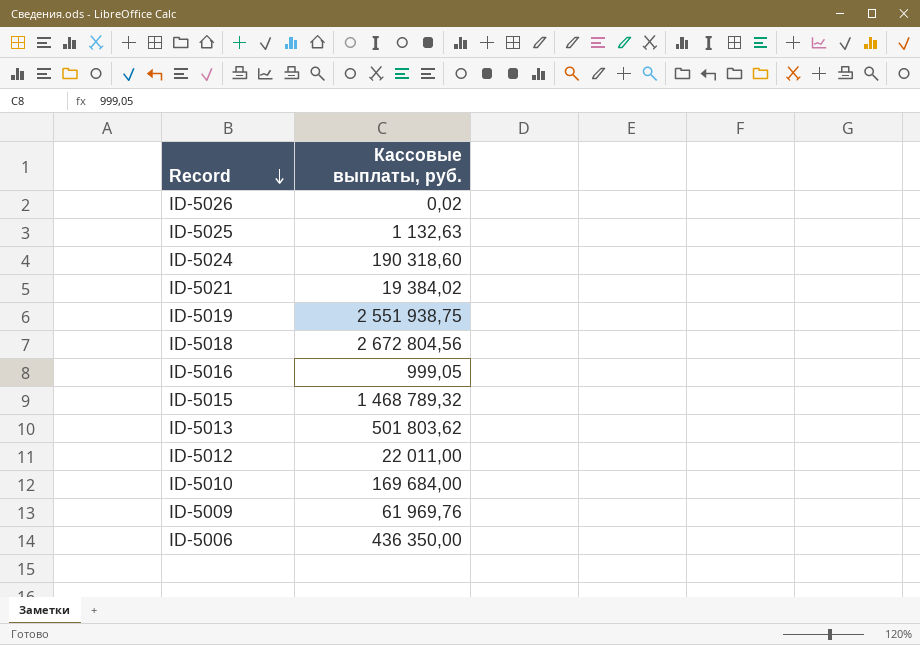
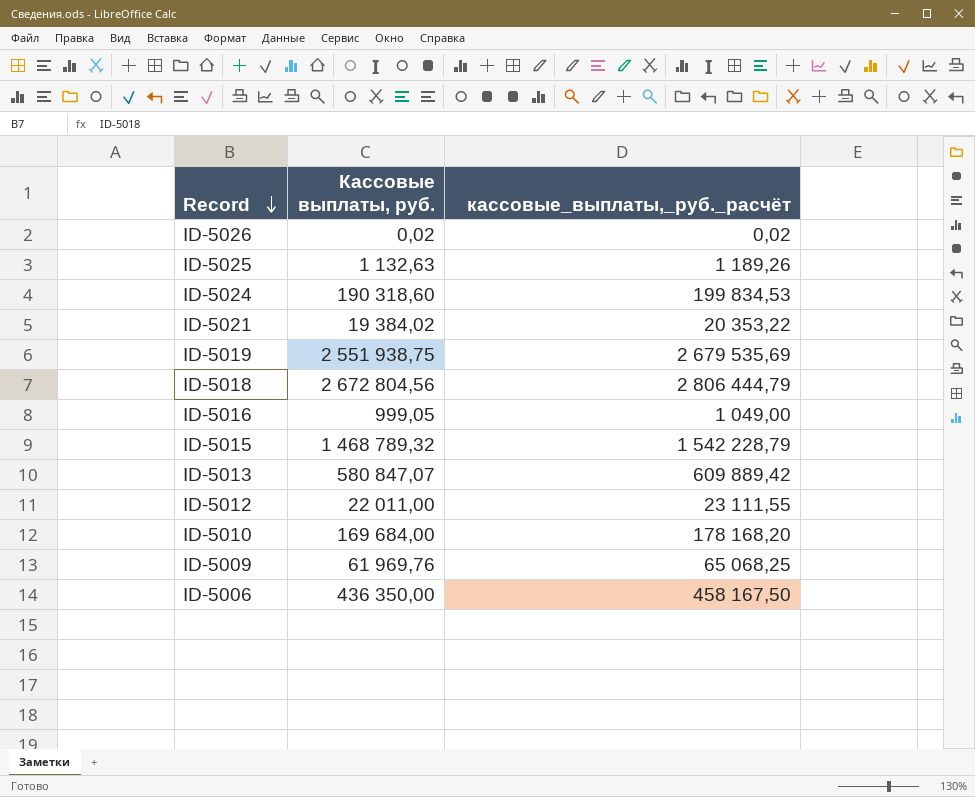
column кассовые_выплаты,_руб._расчёт | formula: none -> [Кассовые выплаты, руб.] * 1,05
ID-5013 | Кассовые выплаты, руб.: 501 803,62 -> 580 847,07

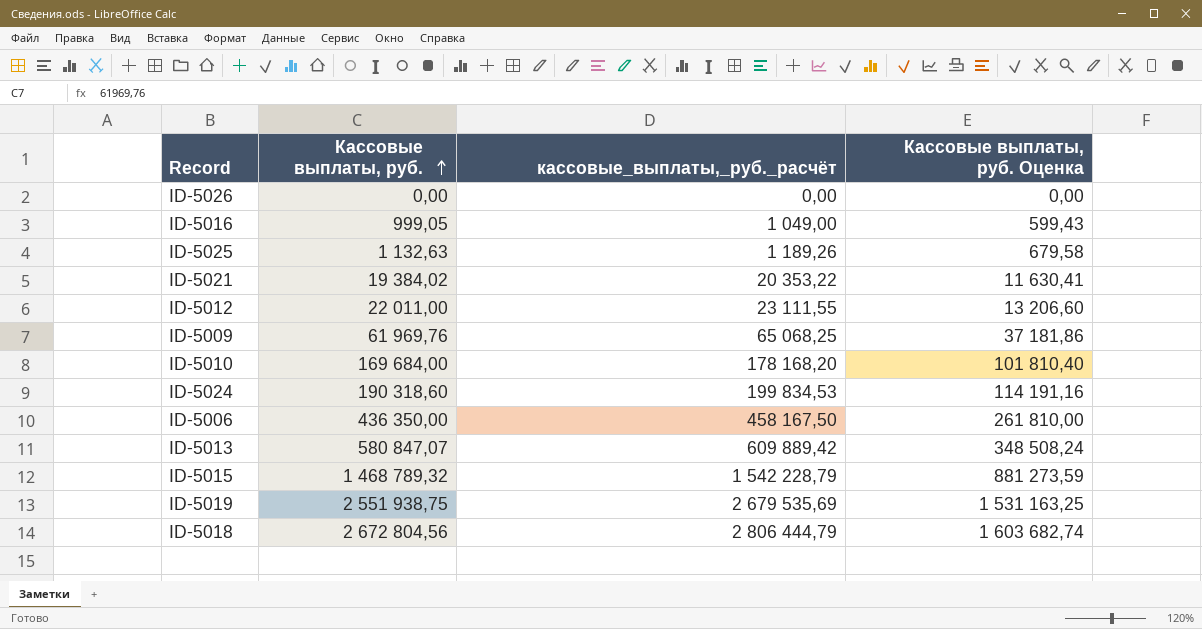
row order: Record descending -> Кассовые выплаты, руб. ascending
column Кассовые выплаты, руб. Оценка | formula: none -> [Кассовые выплаты, руб.] * 0,6
ID-5026 | Кассовые выплаты, руб.: 0,02 -> 0,00
ID-5026 | кассовые_выплаты,_руб._расчёт: 0,02 -> 0,00

